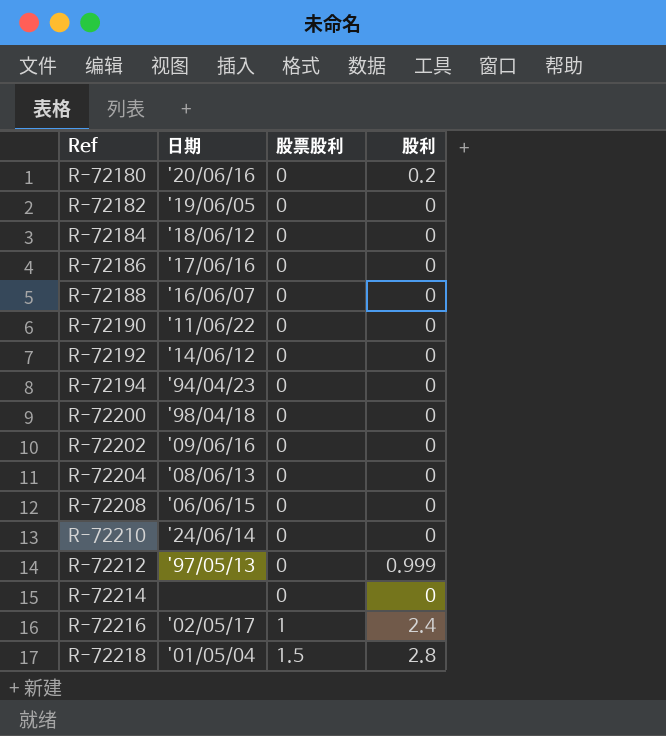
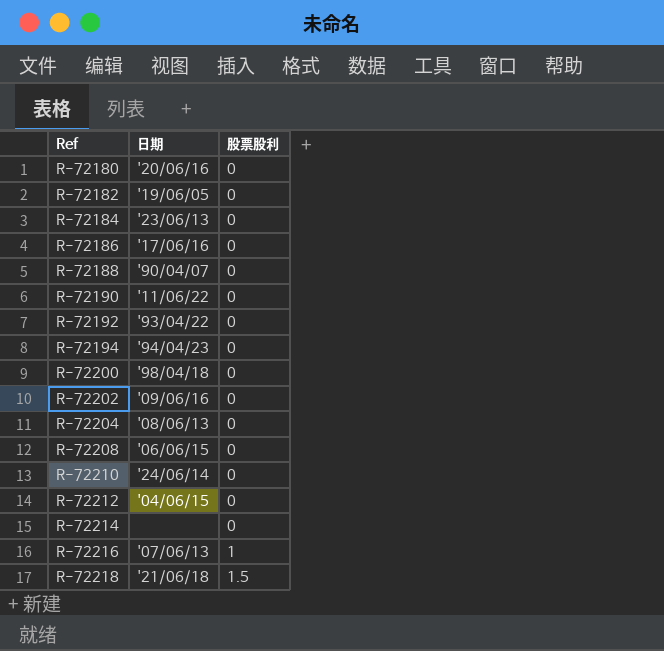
column 股利 | position: 4 -> none
R-72184 | 日期: '18/06/12 -> '23/06/13
R-72188 | 日期: '16/06/07 -> '90/04/07
R-72192 | 日期: '14/06/12 -> '93/04/22
R-72212 | 日期: '97/05/13 -> '04/06/15
R-72216 | 日期: '02/05/17 -> '07/06/13
R-72218 | 日期: '01/05/04 -> '21/06/18

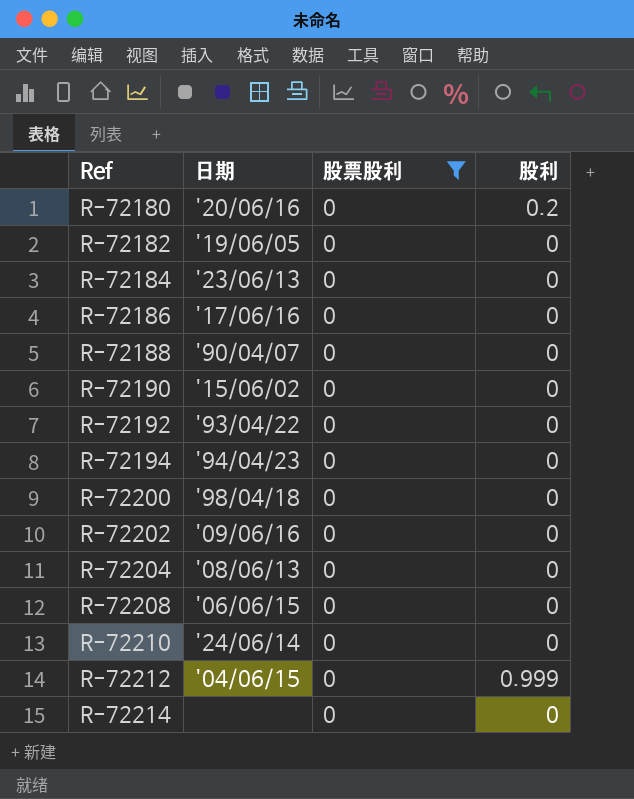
filter: none -> 股票股利 = 0
column 股利 | position: none -> 4
R-72190 | 日期: '11/06/22 -> '15/06/02

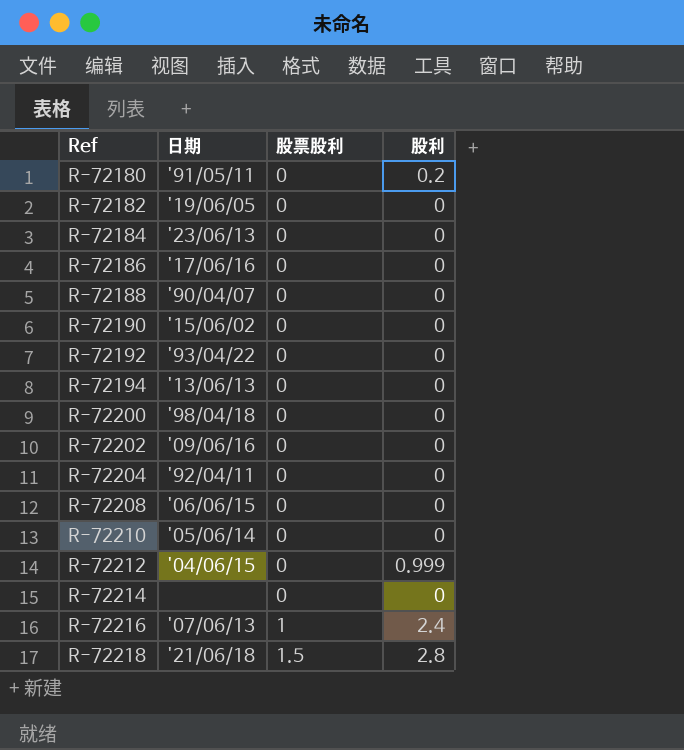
filter: 股票股利 = 0 -> none
R-72180 | 日期: '20/06/16 -> '91/05/11
R-72194 | 日期: '94/04/23 -> '13/06/13
R-72204 | 日期: '08/06/13 -> '92/04/11
R-72210 | 日期: '24/06/14 -> '05/06/14

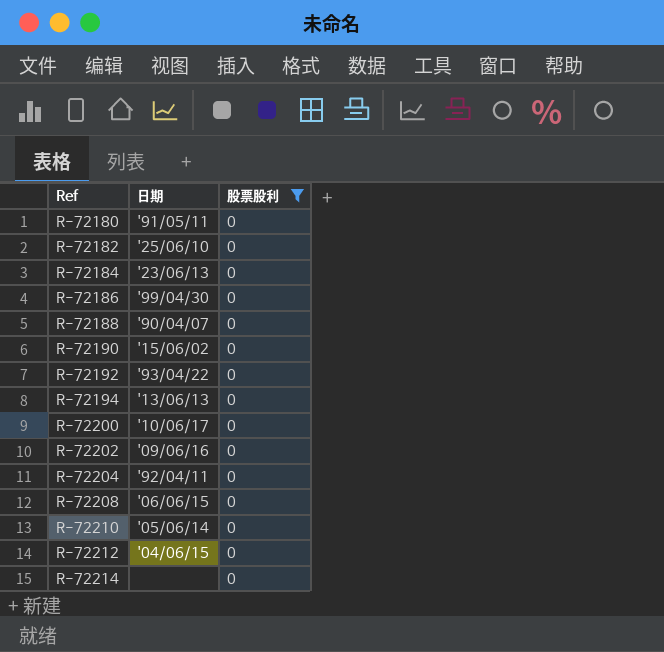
filter: none -> 股票股利 = 0
column 股利 | position: 4 -> none
R-72182 | 日期: '19/06/05 -> '25/06/10
R-72186 | 日期: '17/06/16 -> '99/04/30
R-72200 | 日期: '98/04/18 -> '10/06/17

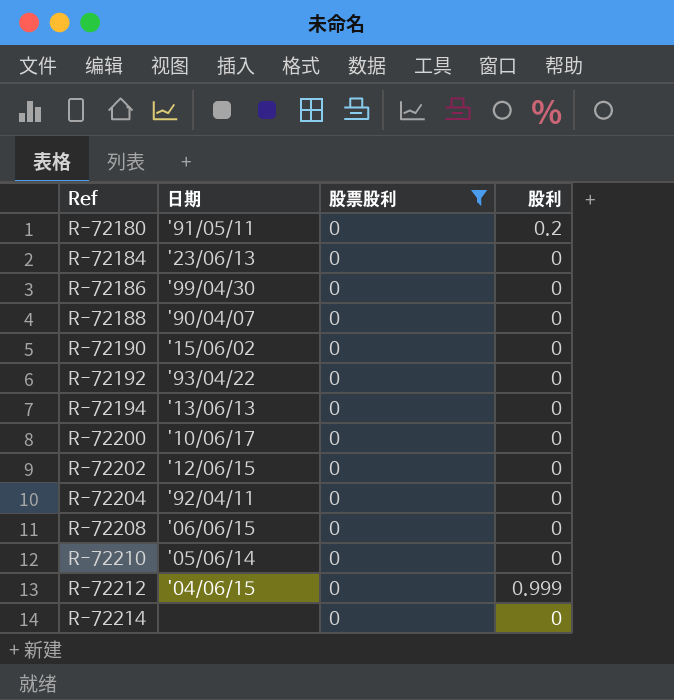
column 股利 | position: none -> 4
row R-72182: '25/06/10 | 0 -> none
R-72202 | 日期: '09/06/16 -> '12/06/15

